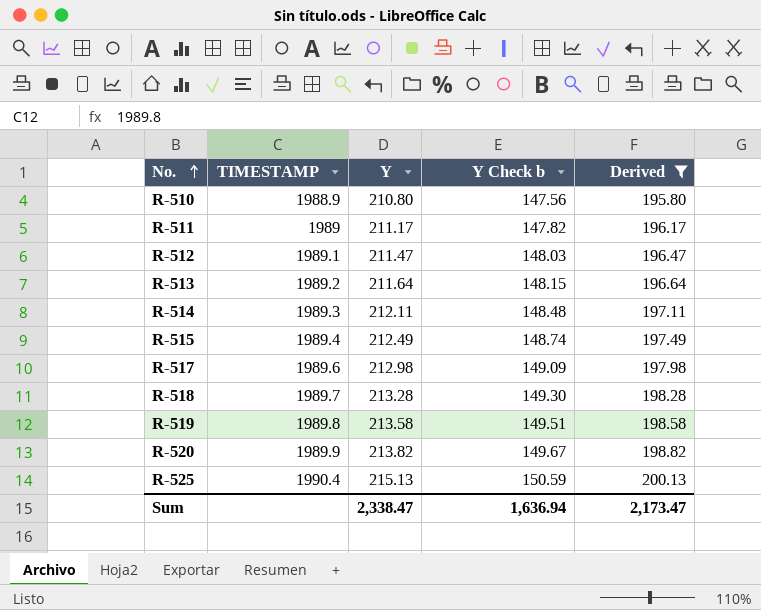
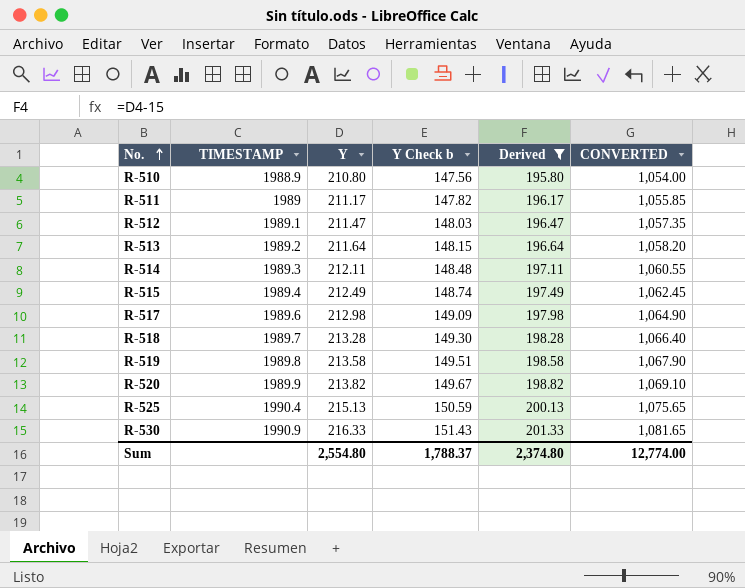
column CONVERTED | formula: none -> [Y] * 5
row R-530: none -> 1990.9 | 216.33 | 151.43 | 201.33 | 1,081.65
Sum | Y: 2,338.47 -> 2,554.80
Sum | Y Check b: 1,636.94 -> 1,788.37
Sum | Derived: 2,173.47 -> 2,374.80

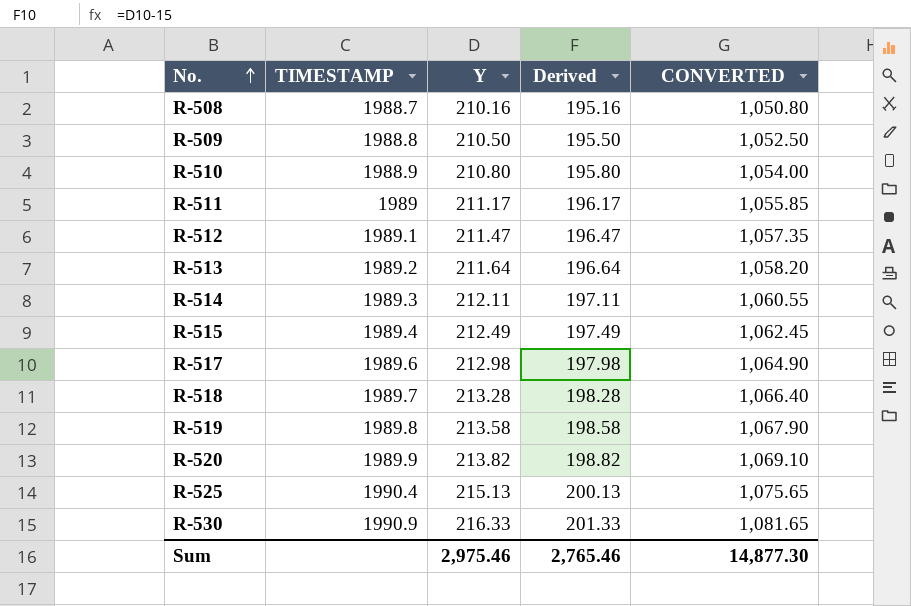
filter: Derived >= 195.80 -> none
column Y Check b | formula: [Y] * 0.7 -> none
Sum | Y: 2,554.80 -> 2,975.46
Sum | Derived: 2,374.80 -> 2,765.46
Sum | CONVERTED: 12,774.00 -> 14,877.30

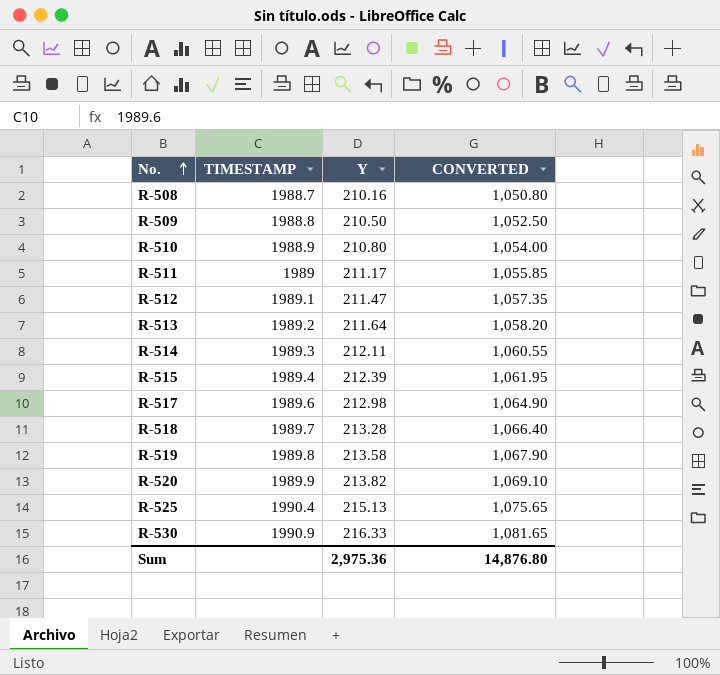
column Derived | formula: [Y] - 15 -> none
R-515 | Y: 212.49 -> 212.39
R-515 | CONVERTED: 1,062.45 -> 1,061.95
Sum | Y: 2,975.46 -> 2,975.36
Sum | CONVERTED: 14,877.30 -> 14,876.80

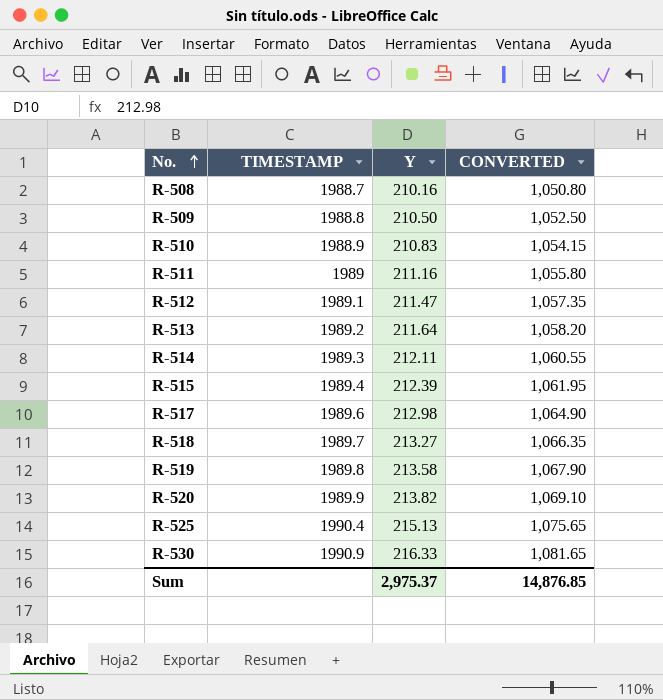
R-510 | Y: 210.80 -> 210.83
R-510 | CONVERTED: 1,054.00 -> 1,054.15
R-511 | Y: 211.17 -> 211.16
R-511 | CONVERTED: 1,055.85 -> 1,055.80
R-518 | Y: 213.28 -> 213.27
R-518 | CONVERTED: 1,066.40 -> 1,066.35
Sum | Y: 2,975.36 -> 2,975.37
Sum | CONVERTED: 14,876.80 -> 14,876.85

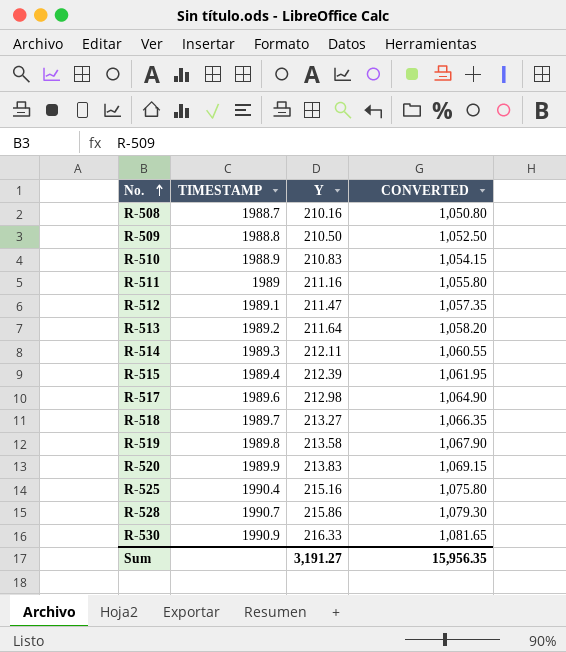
R-520 | Y: 213.82 -> 213.83
R-520 | CONVERTED: 1,069.10 -> 1,069.15
R-525 | Y: 215.13 -> 215.16
R-525 | CONVERTED: 1,075.65 -> 1,075.80
row R-528: none -> 1990.7 | 215.86 | 1,079.30
Sum | Y: 2,975.37 -> 3,191.27
Sum | CONVERTED: 14,876.85 -> 15,956.35

